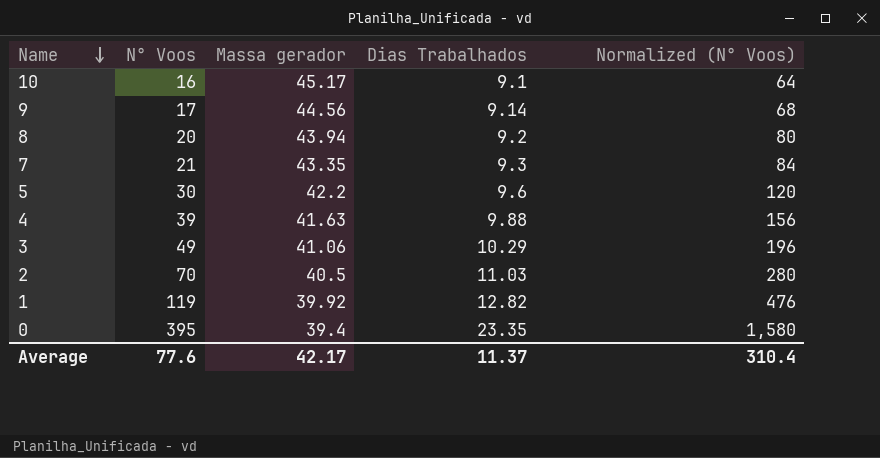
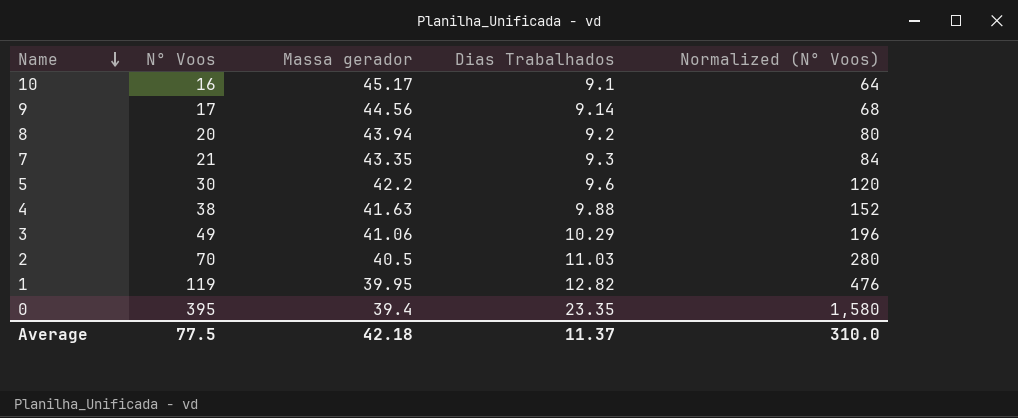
4 | N° Voos: 39 -> 38
4 | Normalized (N° Voos): 156 -> 152
1 | Massa gerador: 39.92 -> 39.95
Average | N° Voos: 77.6 -> 77.5
Average | Massa gerador: 42.17 -> 42.18
Average | Normalized (N° Voos): 310.4 -> 310.0

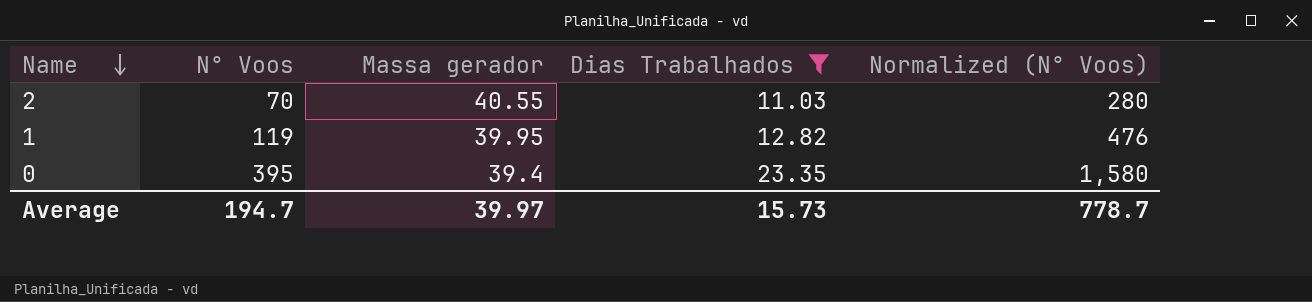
filter: none -> Dias Trabalhados >= 11.03
2 | Massa gerador: 40.5 -> 40.55
Average | N° Voos: 77.5 -> 194.7
Average | Massa gerador: 42.18 -> 39.97
Average | Dias Trabalhados: 11.37 -> 15.73
Average | Normalized (N° Voos): 310.0 -> 778.7

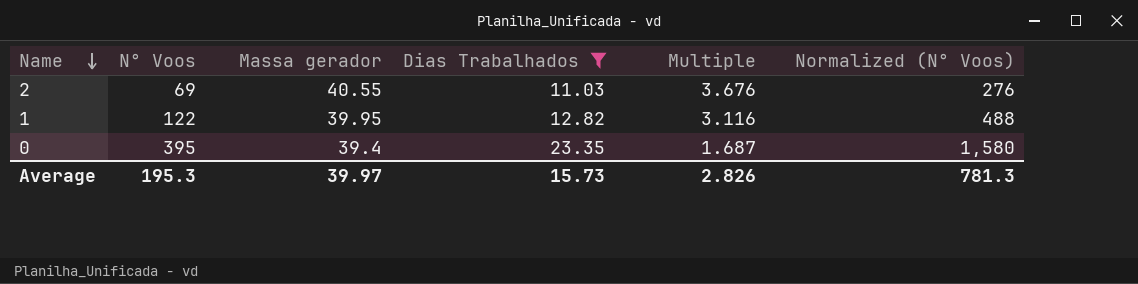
column Multiple | formula: none -> [Massa gerador] / [Dias Trabalhados]
2 | N° Voos: 70 -> 69
2 | Normalized (N° Voos): 280 -> 276
1 | N° Voos: 119 -> 122
1 | Normalized (N° Voos): 476 -> 488
Average | N° Voos: 194.7 -> 195.3
Average | Normalized (N° Voos): 778.7 -> 781.3

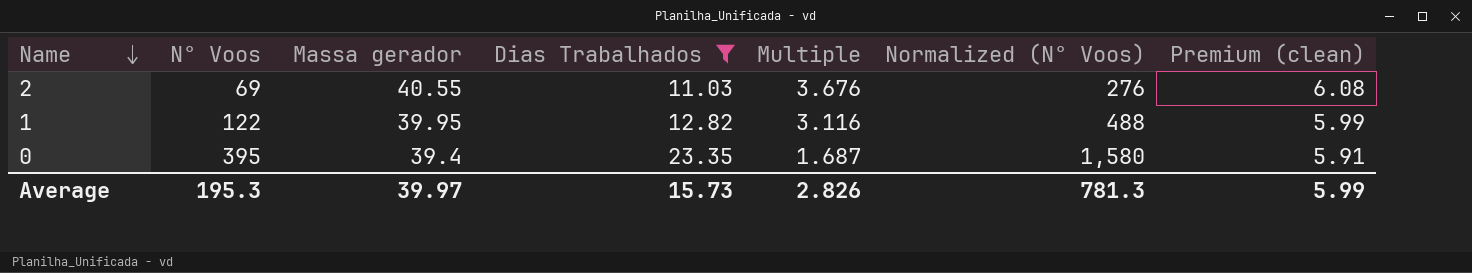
column Premium (clean) | formula: none -> [Massa gerador] * 0.15

